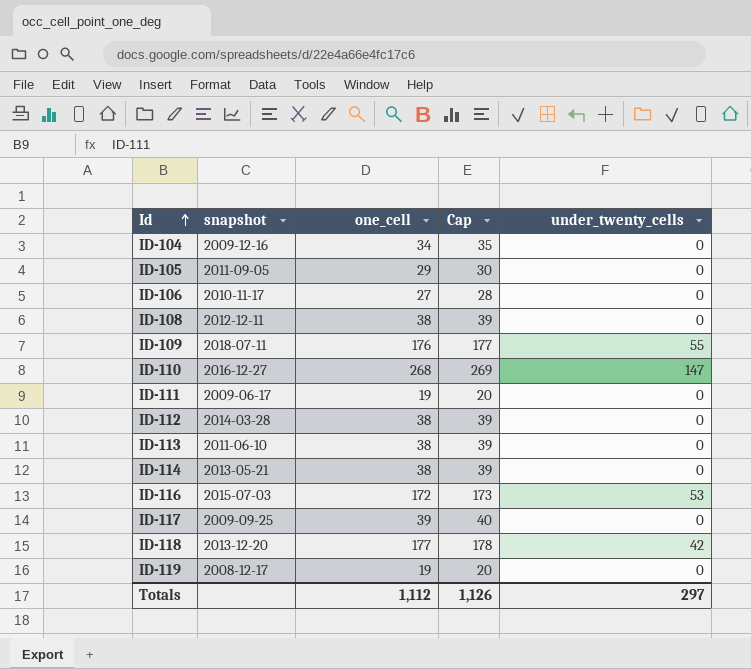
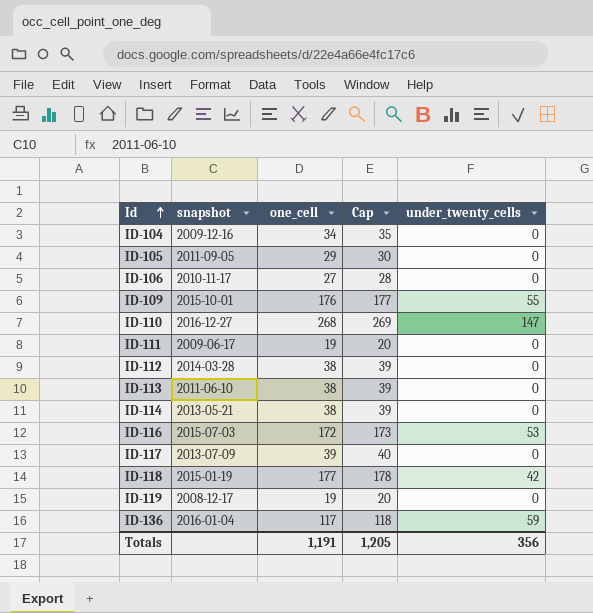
row ID-108: 2012-12-11 | 38 | 39 | 0 -> none
ID-109 | snapshot: 2018-07-11 -> 2015-10-01
ID-117 | snapshot: 2009-09-25 -> 2013-07-09
ID-118 | snapshot: 2013-12-20 -> 2015-01-19
row ID-136: none -> 2016-01-04 | 117 | 118 | 59
Totals | one_cell: 1,112 -> 1,191
Totals | Cap: 1,126 -> 1,205
Totals | under_twenty_cells: 297 -> 356

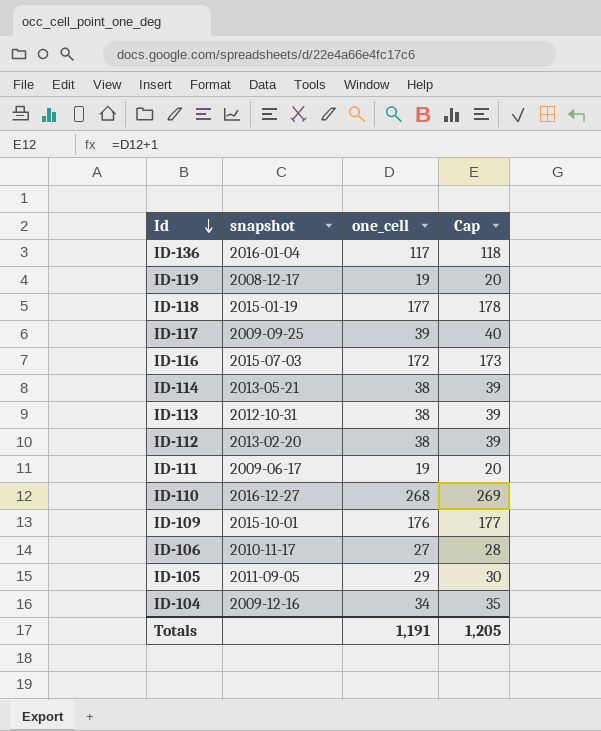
row order: Id ascending -> Id descending
column under_twenty_cells | position: 5 -> none
ID-117 | snapshot: 2013-07-09 -> 2009-09-25
ID-113 | snapshot: 2011-06-10 -> 2012-10-31
ID-112 | snapshot: 2014-03-28 -> 2013-02-20

